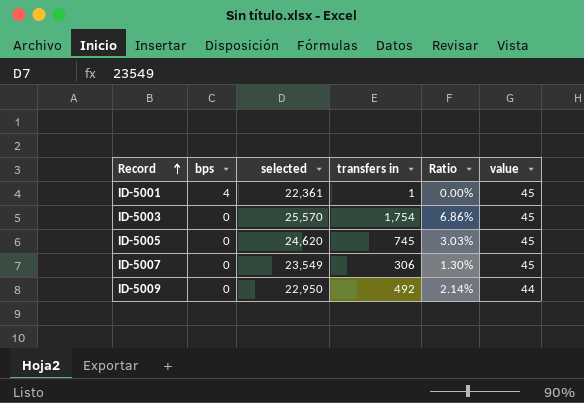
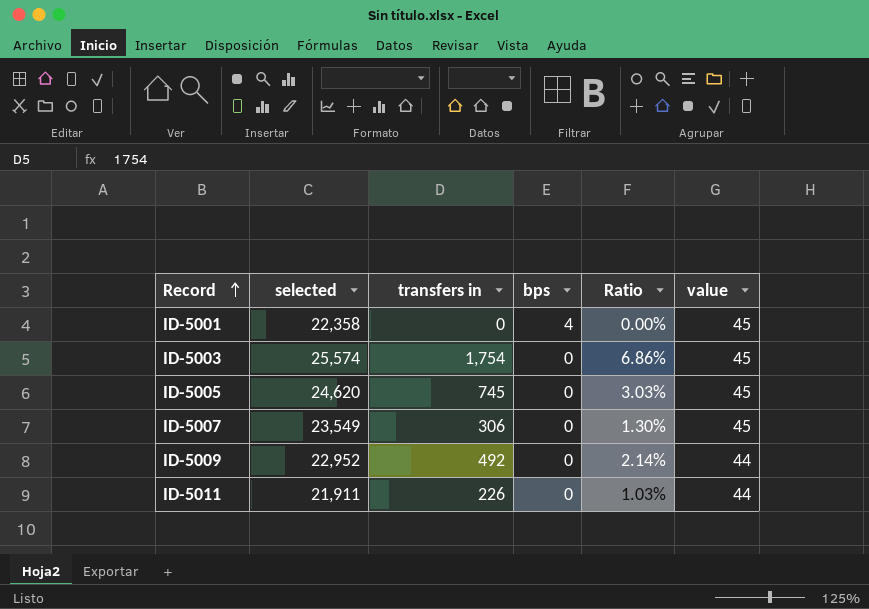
column bps | position: 2 -> 4
ID-5001 | selected: 22,361 -> 22,358
ID-5001 | transfers in: 1 -> 0
ID-5003 | selected: 25,570 -> 25,574
ID-5009 | selected: 22,950 -> 22,952
row ID-5011: none -> 21,911 | 226 | 0 | 1.03% | 44

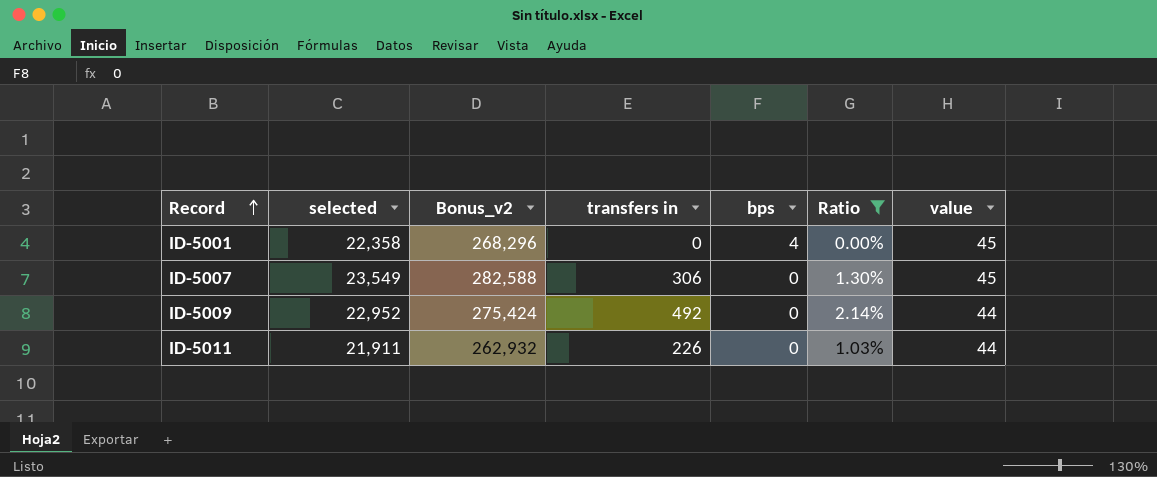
filter: none -> Ratio <= 2.14%
column Bonus_v2 | formula: none -> [selected] * 12

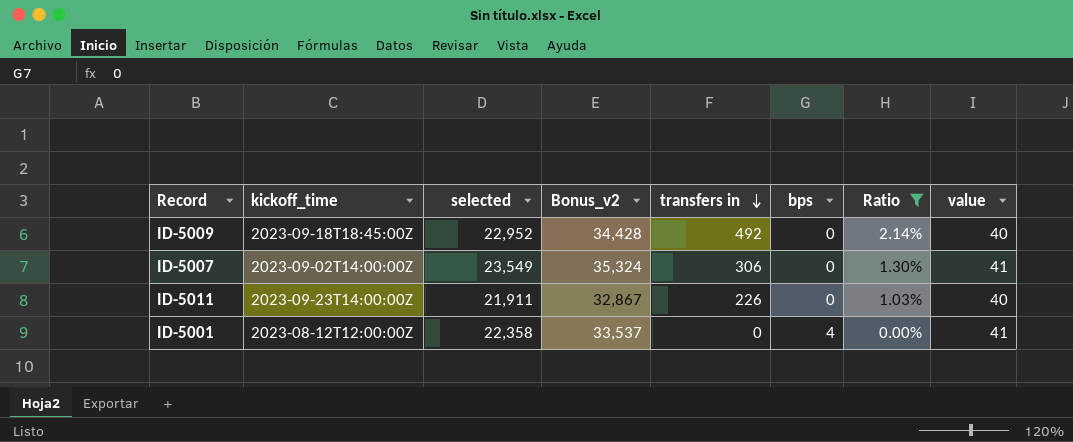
row order: Record ascending -> transfers in descending
column kickoff_time | position: none -> 2
column Bonus_v2 | formula: [selected] * 12 -> [selected] * 1.5
ID-5009 | value: 44 -> 40
ID-5007 | value: 45 -> 41
ID-5011 | value: 44 -> 40
ID-5001 | value: 45 -> 41

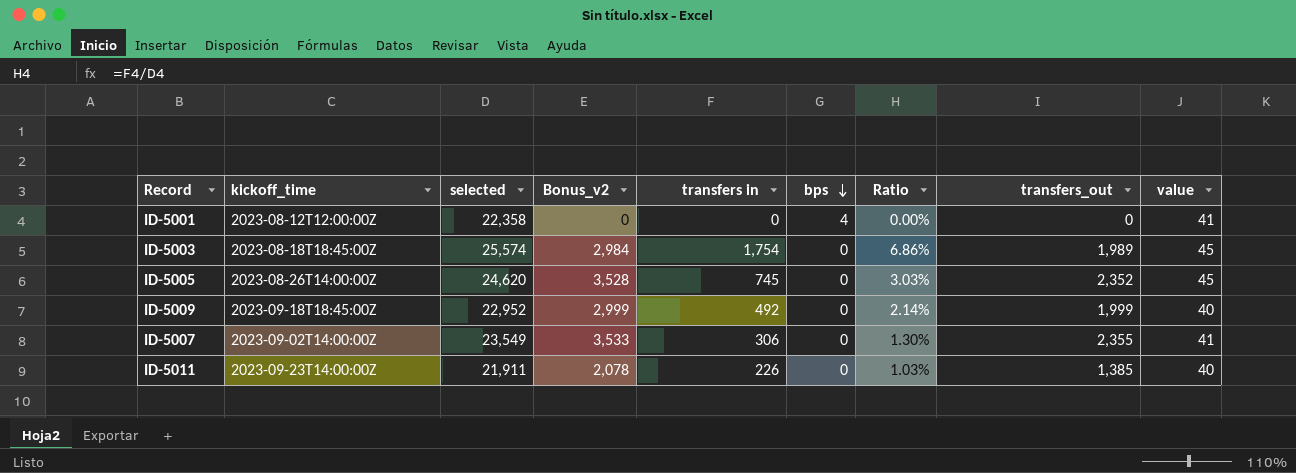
filter: Ratio <= 2.14% -> none
row order: transfers in descending -> bps descending
column Bonus_v2 | formula: [selected] * 1.5 -> [transfers_out] * 1.5
column transfers_out | position: none -> 8

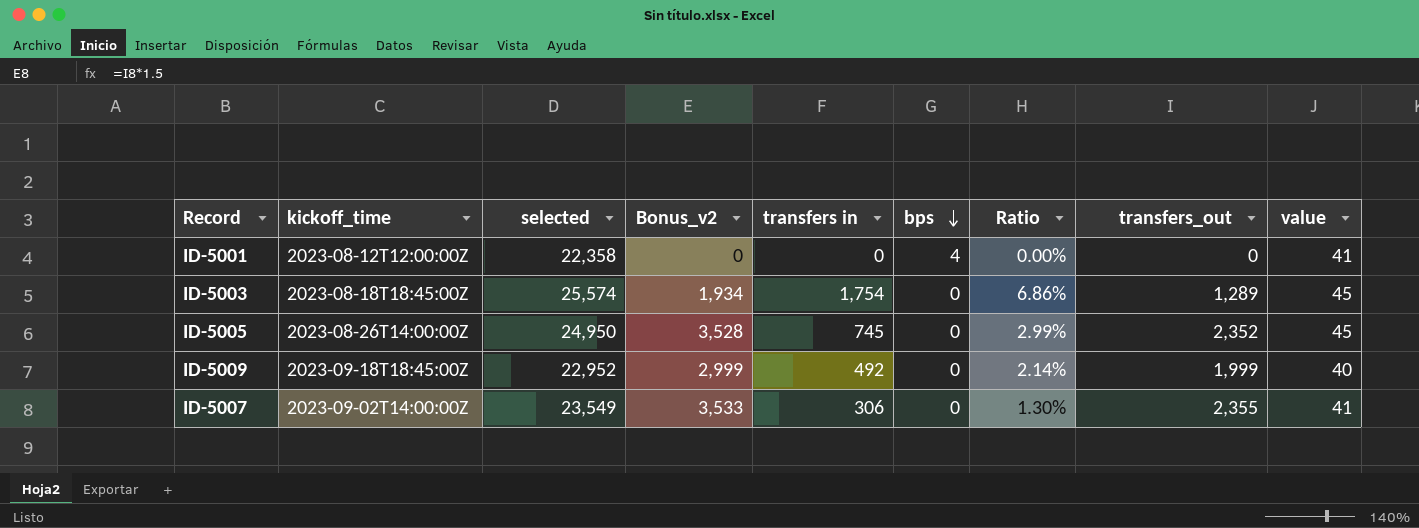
row ID-5011: 2023-09-23T14:00:00Z | 21,911 | 2,078 | 226 | 0 | 1.03% | 1,385 | 40 -> none
ID-5003 | Bonus_v2: 2,984 -> 1,934
ID-5003 | transfers_out: 1,989 -> 1,289
ID-5005 | selected: 24,620 -> 24,950
ID-5005 | Ratio: 3.03% -> 2.99%

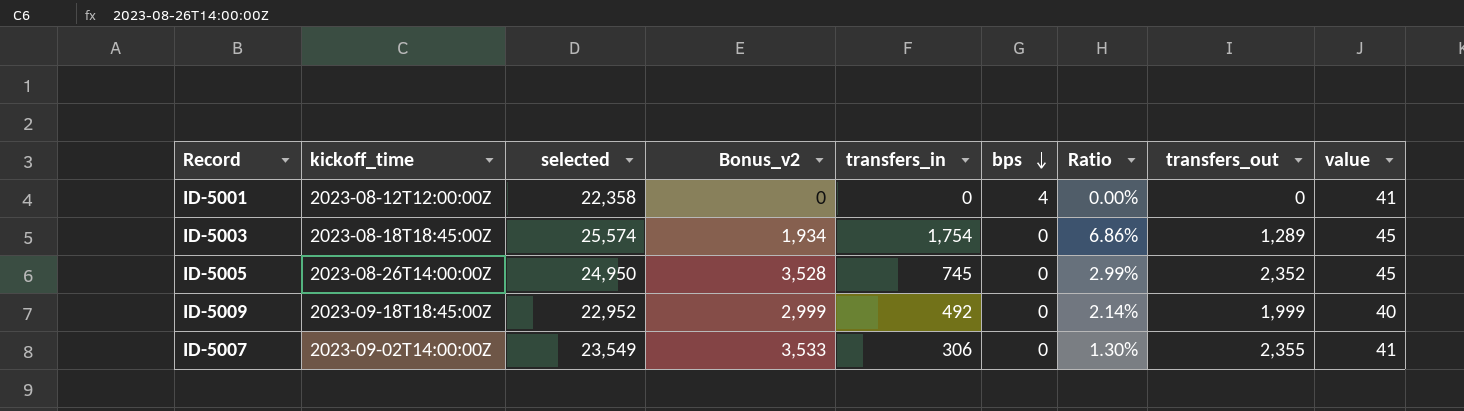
column name: transfers in -> transfers_in

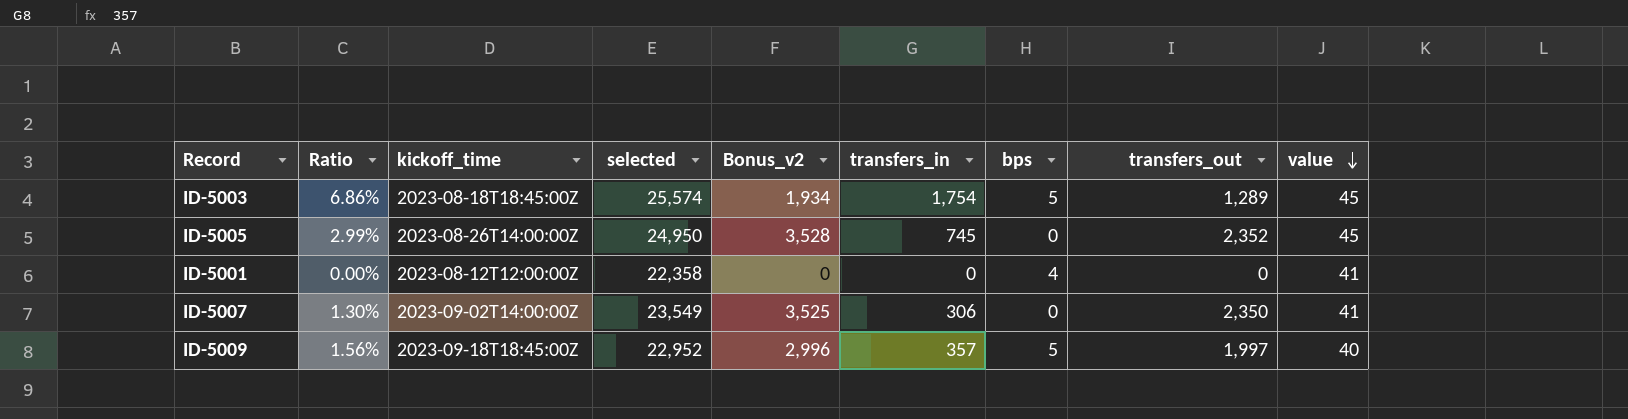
row order: bps descending -> value descending
column Ratio | position: 7 -> 2
ID-5003 | bps: 0 -> 5
ID-5007 | Bonus_v2: 3,533 -> 3,525
ID-5007 | transfers_out: 2,355 -> 2,350
ID-5009 | Ratio: 2.14% -> 1.56%
ID-5009 | Bonus_v2: 2,999 -> 2,996
ID-5009 | transfers_in: 492 -> 357
ID-5009 | bps: 0 -> 5
ID-5009 | transfers_out: 1,999 -> 1,997

